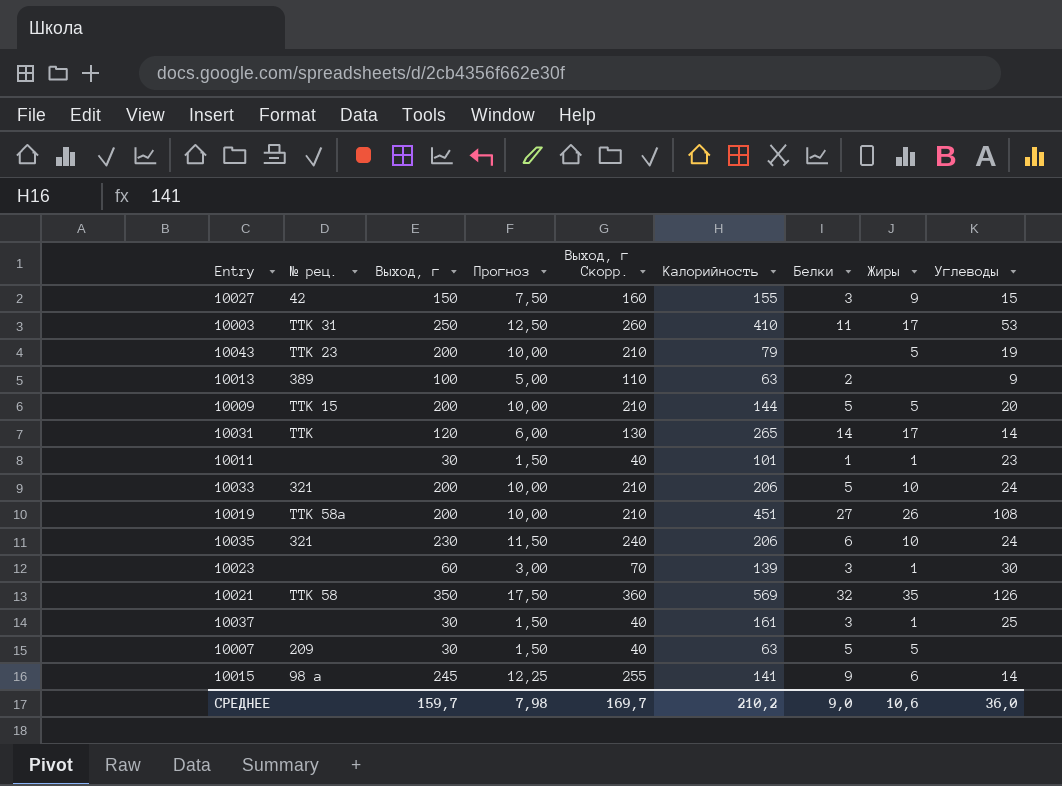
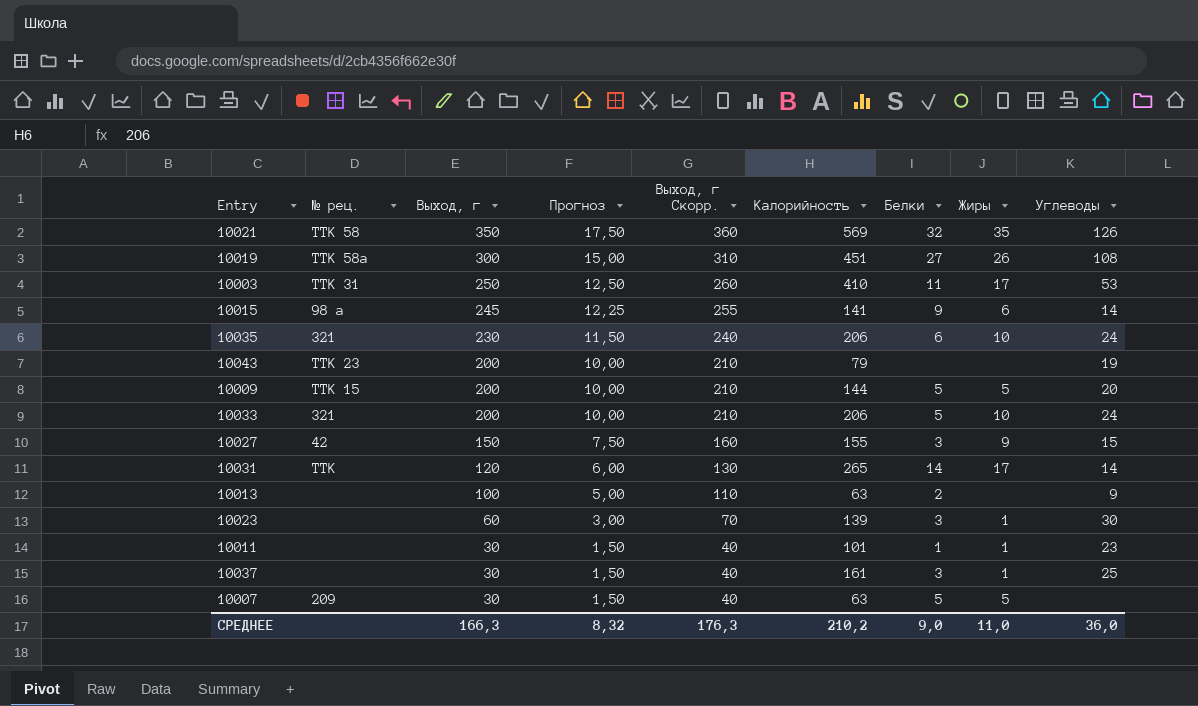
row order: none -> Выход, г descending
10019 | Выход, г: 200 -> 300
10019 | Прогноз: 10,00 -> 15,00
10019 | Выход, г Скорр.: 210 -> 310
10043 | Жиры: 5 -> none
10013 | № рец.: 389 -> none
СРЕДНЕЕ | Выход, г: 159,7 -> 166,3
СРЕДНЕЕ | Прогноз: 7,98 -> 8,32
СРЕДНЕЕ | Выход, г Скорр.: 169,7 -> 176,3
СРЕДНЕЕ | Жиры: 10,6 -> 11,0

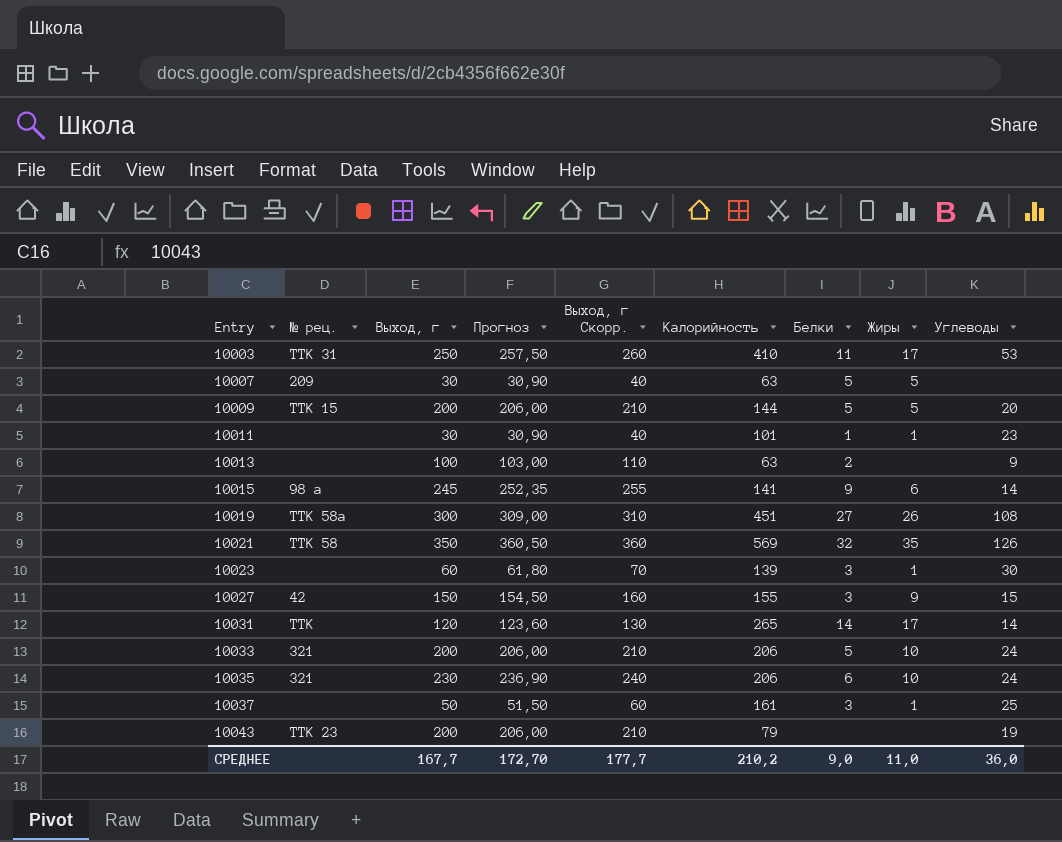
row order: Выход, г descending -> Entry ascending
column Прогноз | formula: [Выход, г] * 0,05 -> [Выход, г] * 1,03
10037 | Выход, г: 30 -> 50
10037 | Выход, г Скорр.: 40 -> 60
СРЕДНЕЕ | Выход, г: 166,3 -> 167,7
СРЕДНЕЕ | Прогноз: 8,32 -> 172,70
СРЕДНЕЕ | Выход, г Скорр.: 176,3 -> 177,7

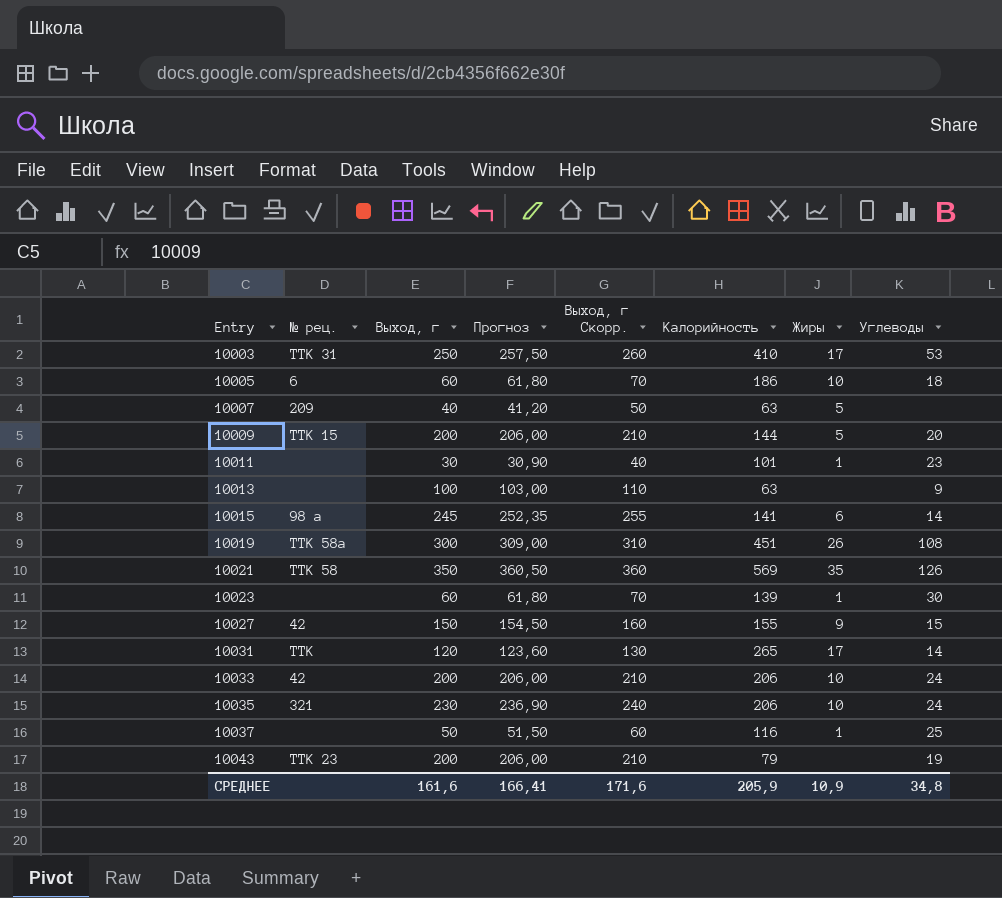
column Белки | position: 7 -> none
row 10005: none -> 6 | 60 | 61,80 | 70 | 186 | 10 | 18
10007 | Выход, г: 30 -> 40
10007 | Прогноз: 30,90 -> 41,20
10007 | Выход, г Скорр.: 40 -> 50
10033 | № рец.: 321 -> 42
10037 | Калорийность: 161 -> 116
СРЕДНЕЕ | Выход, г: 167,7 -> 161,6
СРЕДНЕЕ | Прогноз: 172,70 -> 166,41
СРЕДНЕЕ | Выход, г Скорр.: 177,7 -> 171,6
СРЕДНЕЕ | Калорийность: 210,2 -> 205,9
СРЕДНЕЕ | Жиры: 11,0 -> 10,9
СРЕДНЕЕ | Углеводы: 36,0 -> 34,8

